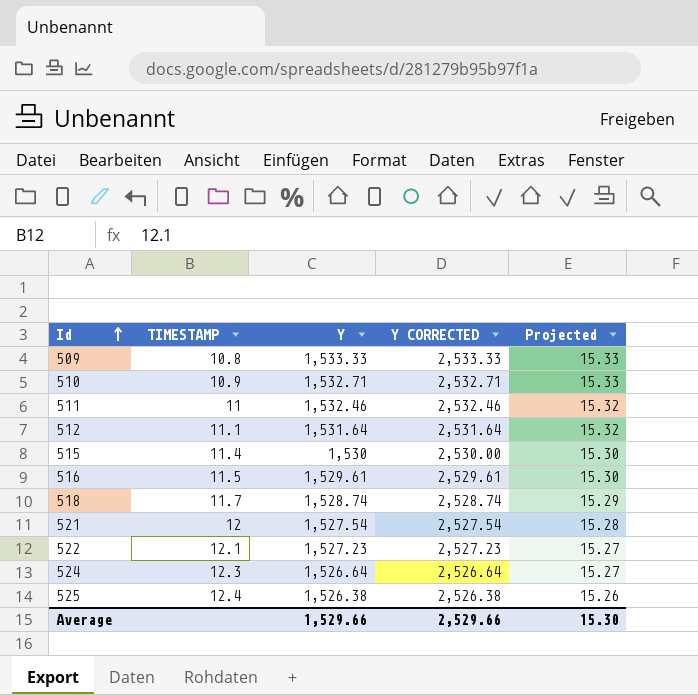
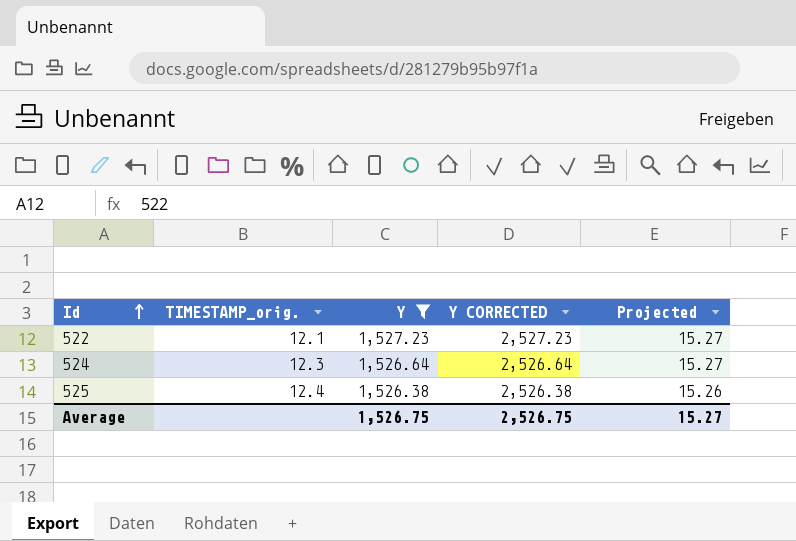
filter: none -> Y <= 1,527.23
column name: TIMESTAMP -> TIMESTAMP_orig.
Average | Y: 1,529.66 -> 1,526.75
Average | Y CORRECTED: 2,529.66 -> 2,526.75
Average | Projected: 15.30 -> 15.27

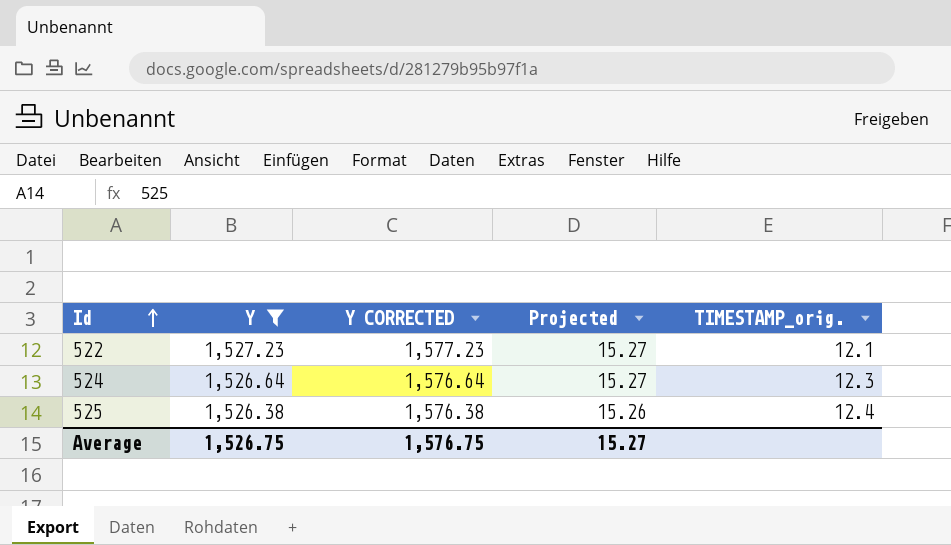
column Y CORRECTED | formula: [Y] + 1000 -> [Y] + 50
column TIMESTAMP_orig. | position: 2 -> 5
Average | Y CORRECTED: 2,526.75 -> 1,576.75

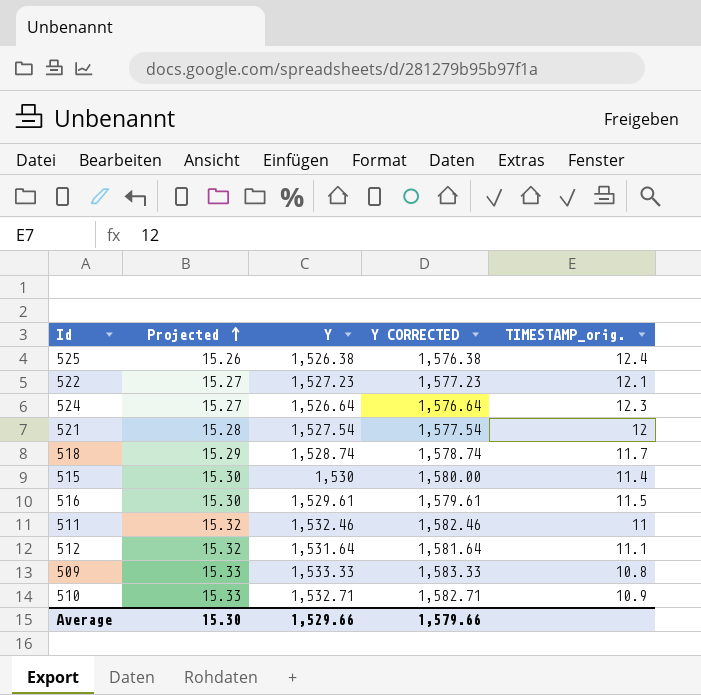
filter: Y <= 1,527.23 -> none
row order: Id ascending -> Projected ascending
column Projected | position: 4 -> 2
Average | Projected: 15.27 -> 15.30
Average | Y: 1,526.75 -> 1,529.66
Average | Y CORRECTED: 1,576.75 -> 1,579.66

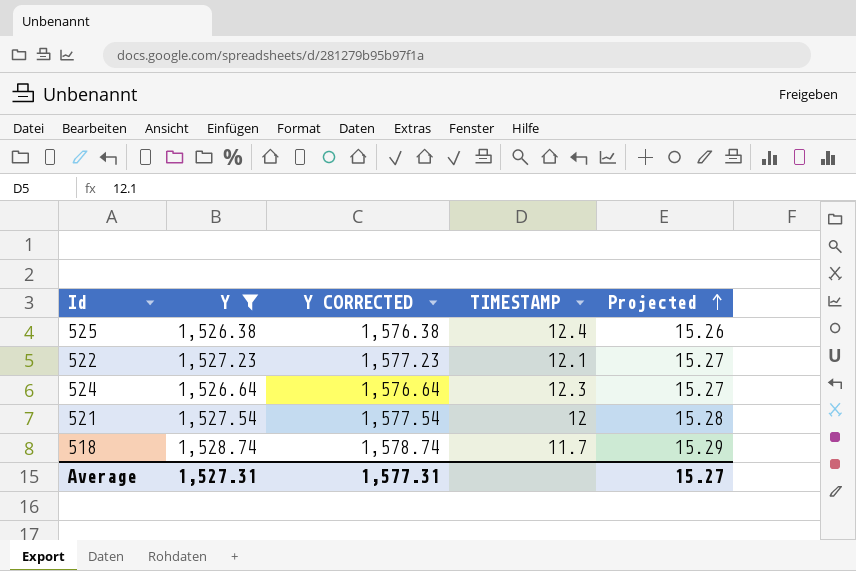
filter: none -> Y <= 1,528.74
column name: TIMESTAMP_orig. -> TIMESTAMP
column Projected | position: 2 -> 5
Average | Y: 1,529.66 -> 1,527.31
Average | Y CORRECTED: 1,579.66 -> 1,577.31
Average | Projected: 15.30 -> 15.27

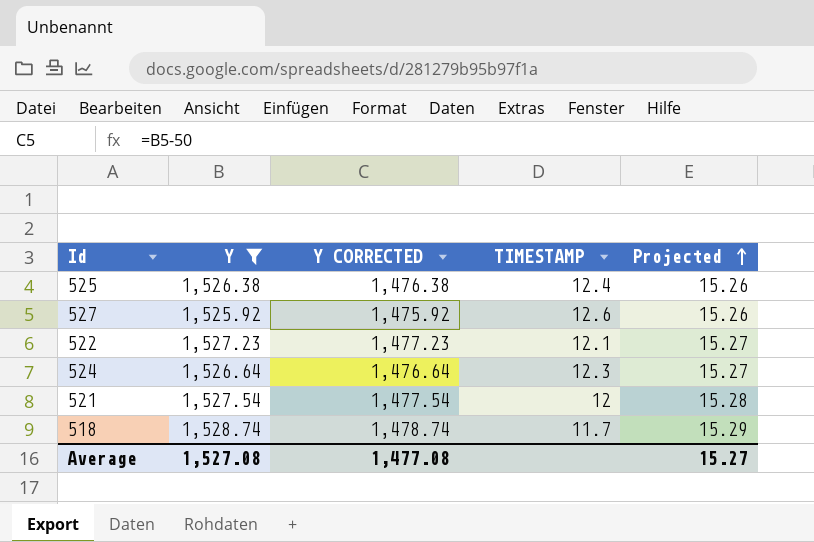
column Y CORRECTED | formula: [Y] + 50 -> [Y] - 50
row 527: none -> 1,525.92 | 1,475.92 | 12.6 | 15.26
Average | Y: 1,527.31 -> 1,527.08
Average | Y CORRECTED: 1,577.31 -> 1,477.08

